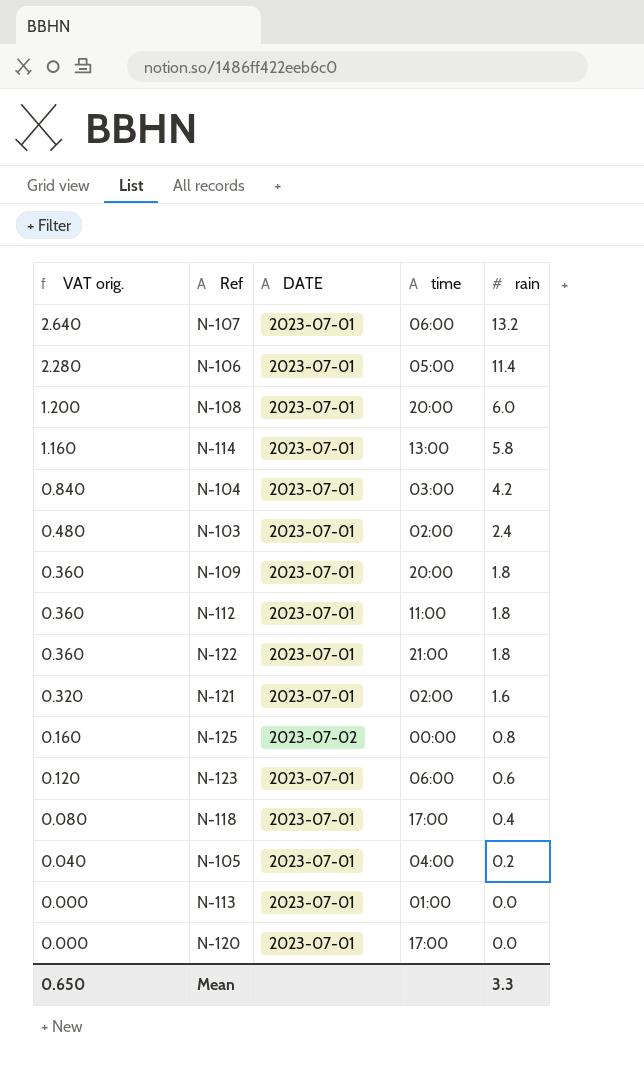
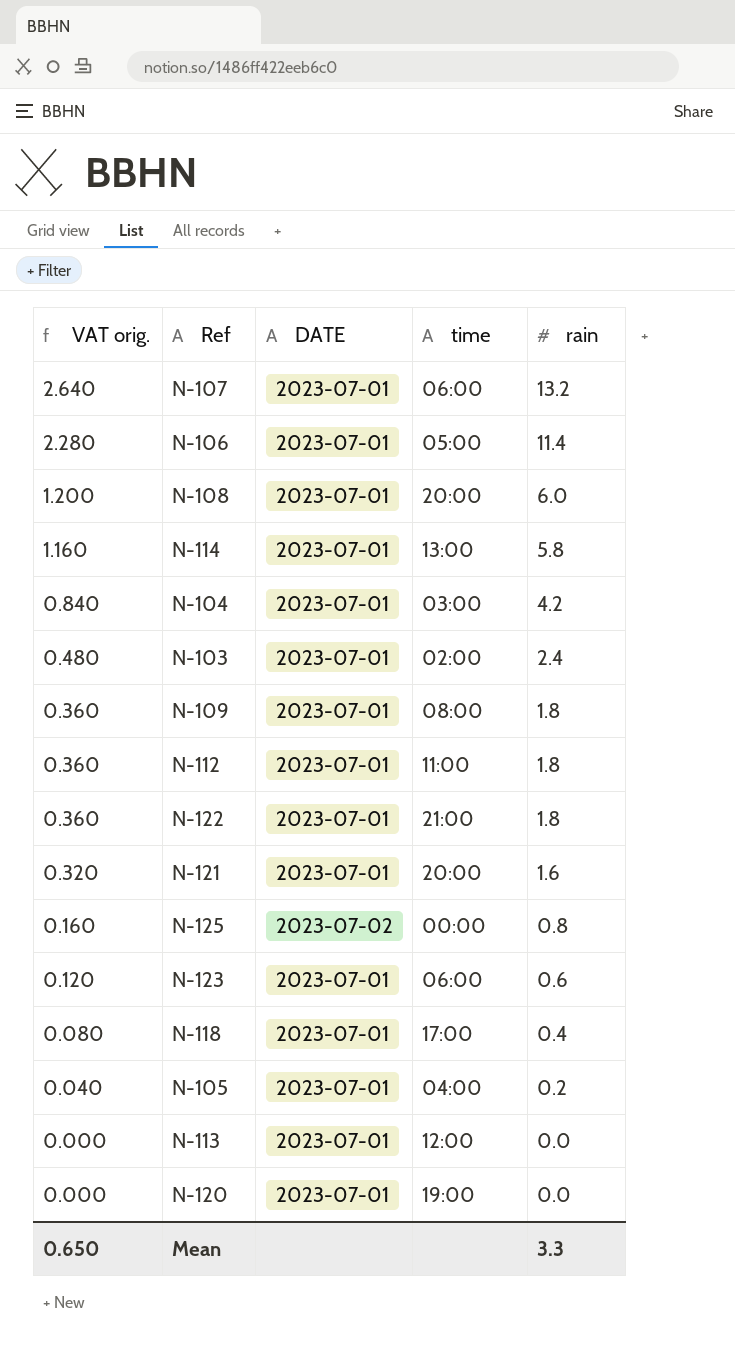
N-109 | time: 20:00 -> 08:00
N-121 | time: 02:00 -> 20:00
N-113 | time: 01:00 -> 12:00
N-120 | time: 17:00 -> 19:00

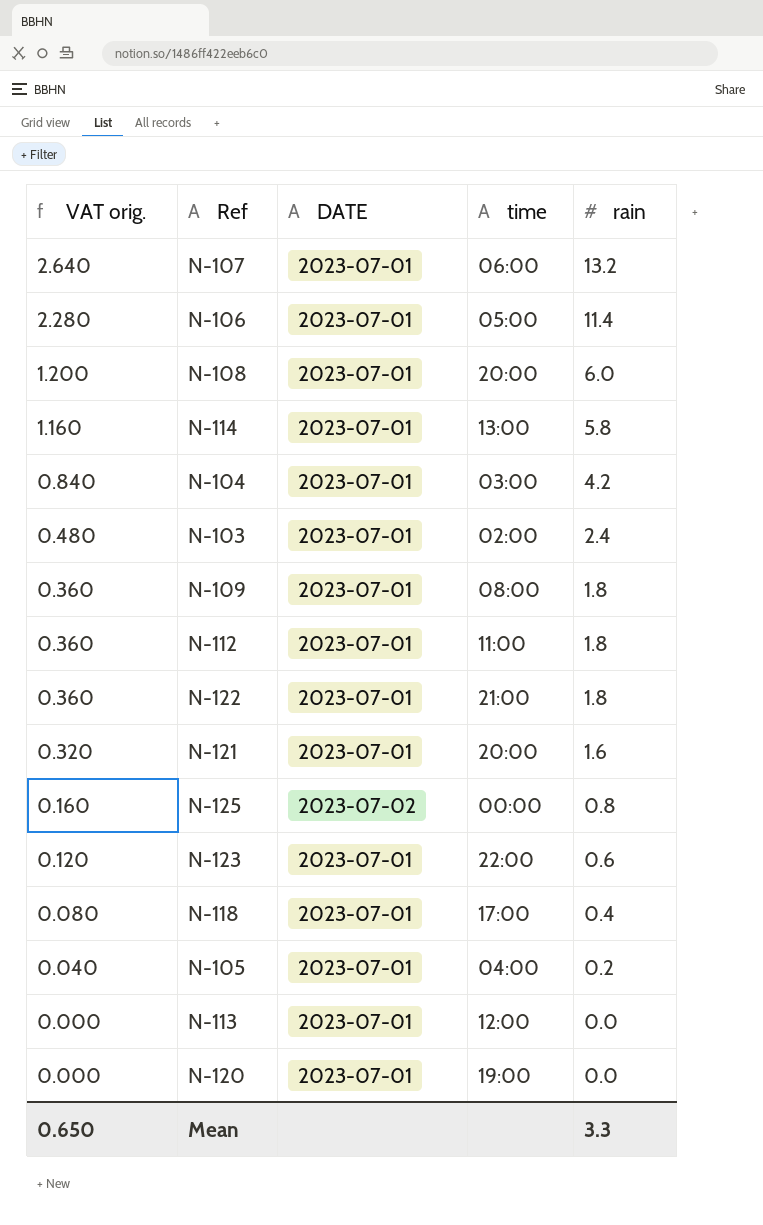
N-123 | time: 06:00 -> 22:00

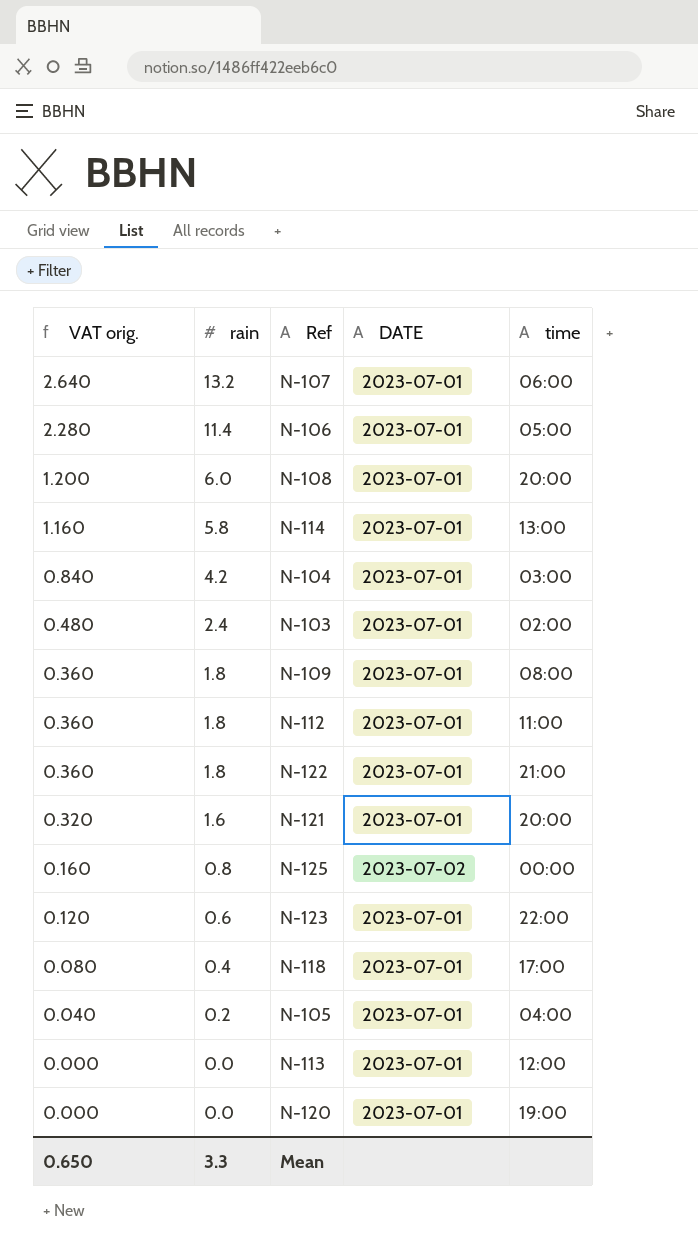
column rain | position: 5 -> 2

